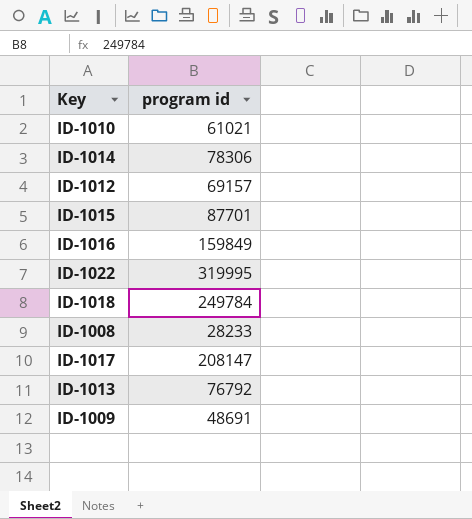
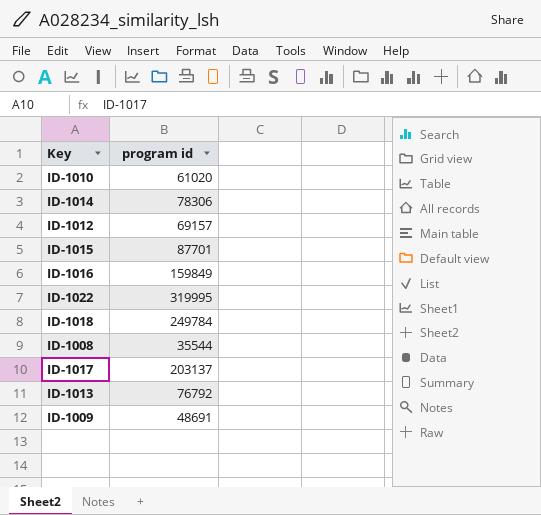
ID-1010 | program id: 61021 -> 61020
ID-1008 | program id: 28233 -> 35544
ID-1017 | program id: 208147 -> 203137

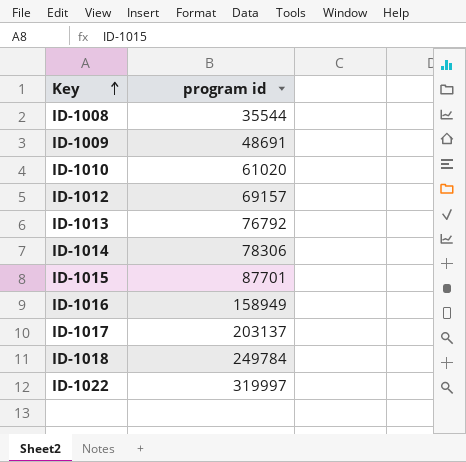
row order: none -> Key ascending
ID-1016 | program id: 159849 -> 158949
ID-1022 | program id: 319995 -> 319997

